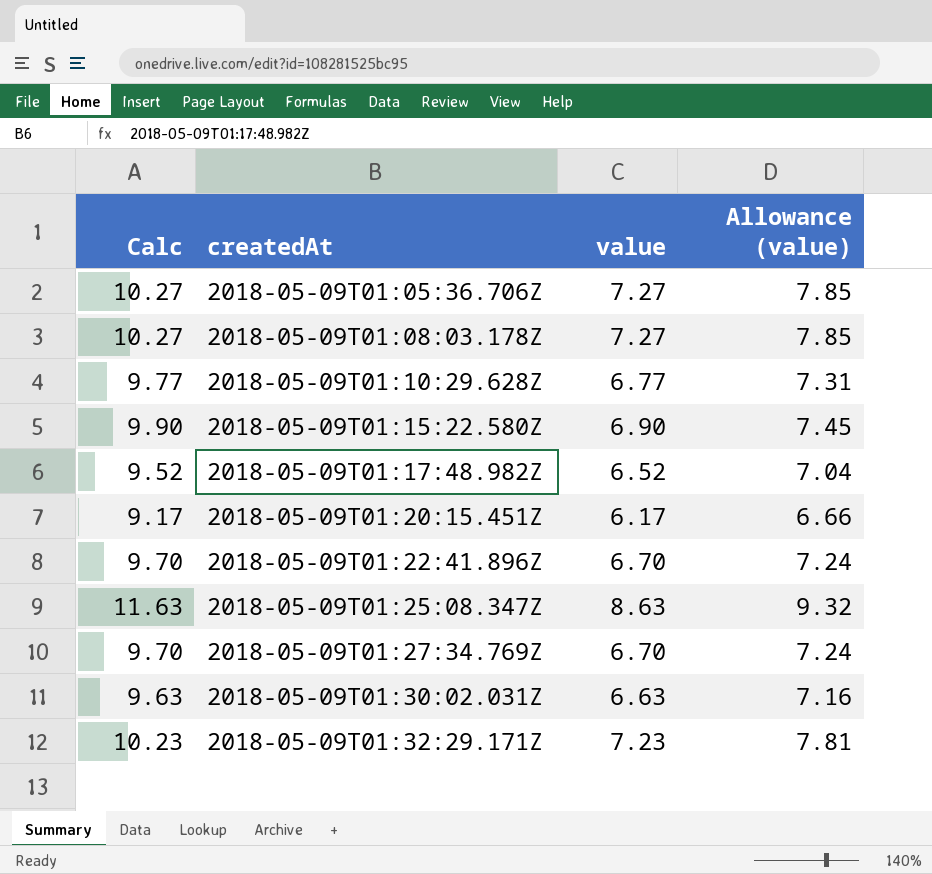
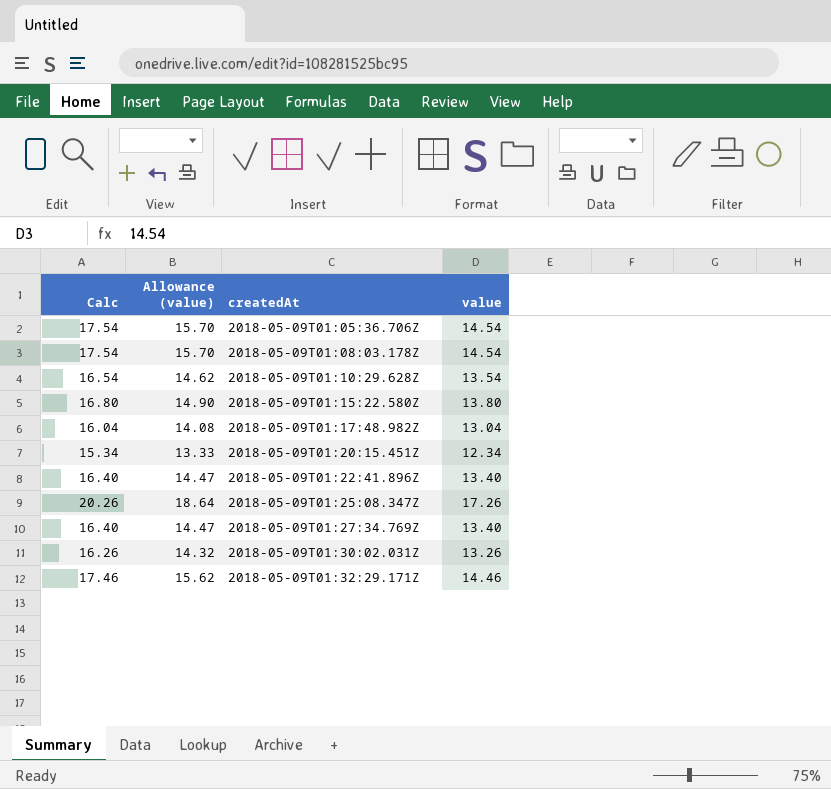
column Allowance (value) | position: 4 -> 2
2018-05-09T01:05:36.706Z | Calc: 10.27 -> 17.54
2018-05-09T01:05:36.706Z | Allowance (value): 7.85 -> 15.70
2018-05-09T01:05:36.706Z | value: 7.27 -> 14.54
2018-05-09T01:08:03.178Z | Calc: 10.27 -> 17.54
2018-05-09T01:08:03.178Z | Allowance (value): 7.85 -> 15.70
2018-05-09T01:08:03.178Z | value: 7.27 -> 14.54
2018-05-09T01:10:29.628Z | Calc: 9.77 -> 16.54
2018-05-09T01:10:29.628Z | Allowance (value): 7.31 -> 14.62
2018-05-09T01:10:29.628Z | value: 6.77 -> 13.54
2018-05-09T01:15:22.580Z | Calc: 9.90 -> 16.80
2018-05-09T01:15:22.580Z | Allowance (value): 7.45 -> 14.90
2018-05-09T01:15:22.580Z | value: 6.90 -> 13.80
2018-05-09T01:17:48.982Z | Calc: 9.52 -> 16.04
2018-05-09T01:17:48.982Z | Allowance (value): 7.04 -> 14.08
2018-05-09T01:17:48.982Z | value: 6.52 -> 13.04
2018-05-09T01:20:15.451Z | Calc: 9.17 -> 15.34
2018-05-09T01:20:15.451Z | Allowance (value): 6.66 -> 13.33
2018-05-09T01:20:15.451Z | value: 6.17 -> 12.34
2018-05-09T01:22:41.896Z | Calc: 9.70 -> 16.40
2018-05-09T01:22:41.896Z | Allowance (value): 7.24 -> 14.47
2018-05-09T01:22:41.896Z | value: 6.70 -> 13.40
2018-05-09T01:25:08.347Z | Calc: 11.63 -> 20.26
2018-05-09T01:25:08.347Z | Allowance (value): 9.32 -> 18.64
2018-05-09T01:25:08.347Z | value: 8.63 -> 17.26
2018-05-09T01:27:34.769Z | Calc: 9.70 -> 16.40
2018-05-09T01:27:34.769Z | Allowance (value): 7.24 -> 14.47
2018-05-09T01:27:34.769Z | value: 6.70 -> 13.40
2018-05-09T01:30:02.031Z | Calc: 9.63 -> 16.26
2018-05-09T01:30:02.031Z | Allowance (value): 7.16 -> 14.32
2018-05-09T01:30:02.031Z | value: 6.63 -> 13.26
2018-05-09T01:32:29.171Z | Calc: 10.23 -> 17.46
2018-05-09T01:32:29.171Z | Allowance (value): 7.81 -> 15.62
2018-05-09T01:32:29.171Z | value: 7.23 -> 14.46

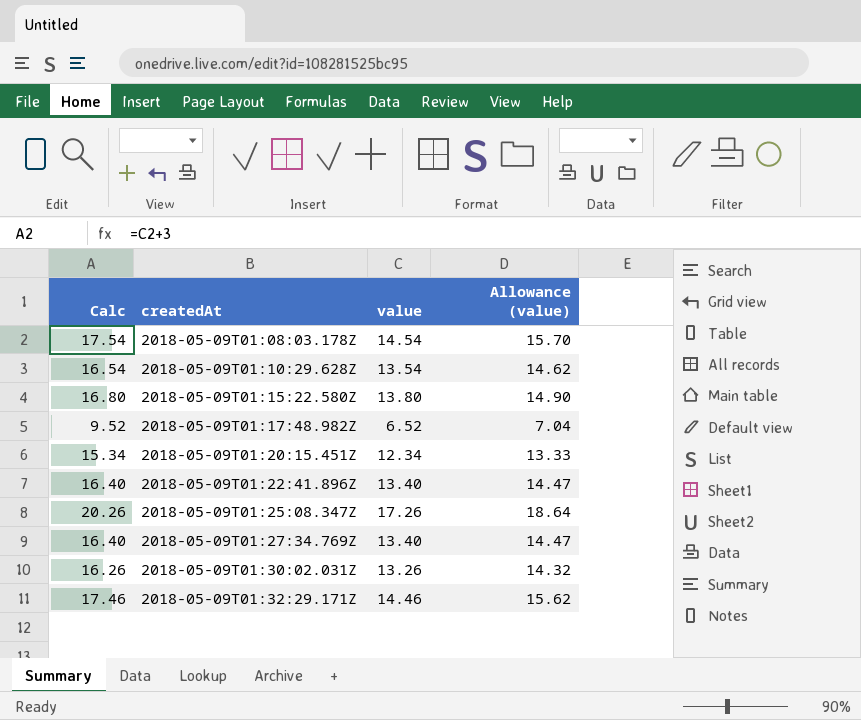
column Allowance (value) | position: 2 -> 4
row 2018-05-09T01:05:36.706Z: 17.54 | 15.70 | 14.54 -> none
2018-05-09T01:17:48.982Z | Calc: 16.04 -> 9.52
2018-05-09T01:17:48.982Z | value: 13.04 -> 6.52
2018-05-09T01:17:48.982Z | Allowance (value): 14.08 -> 7.04

